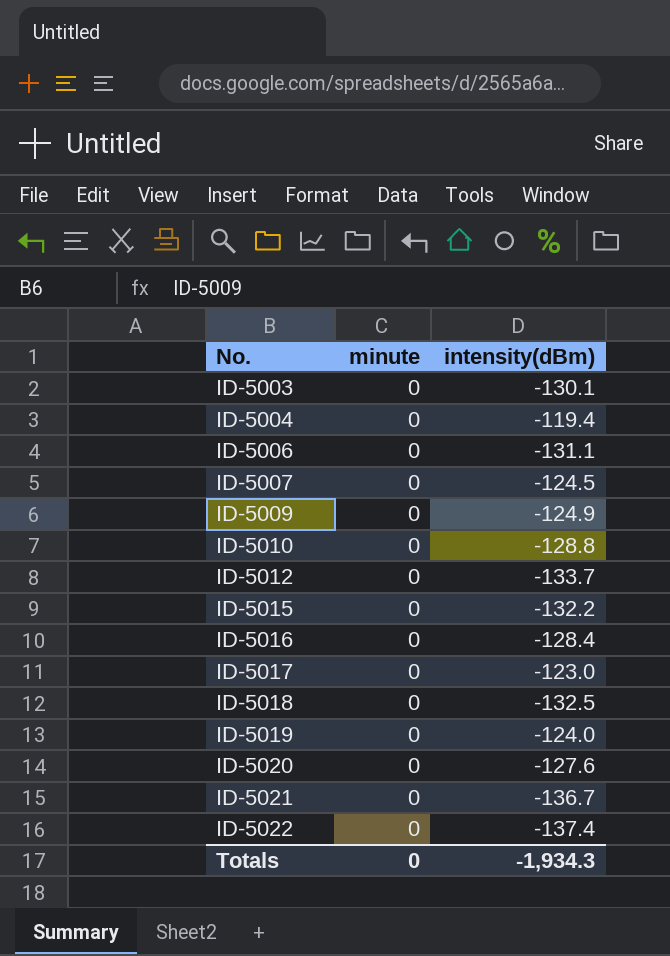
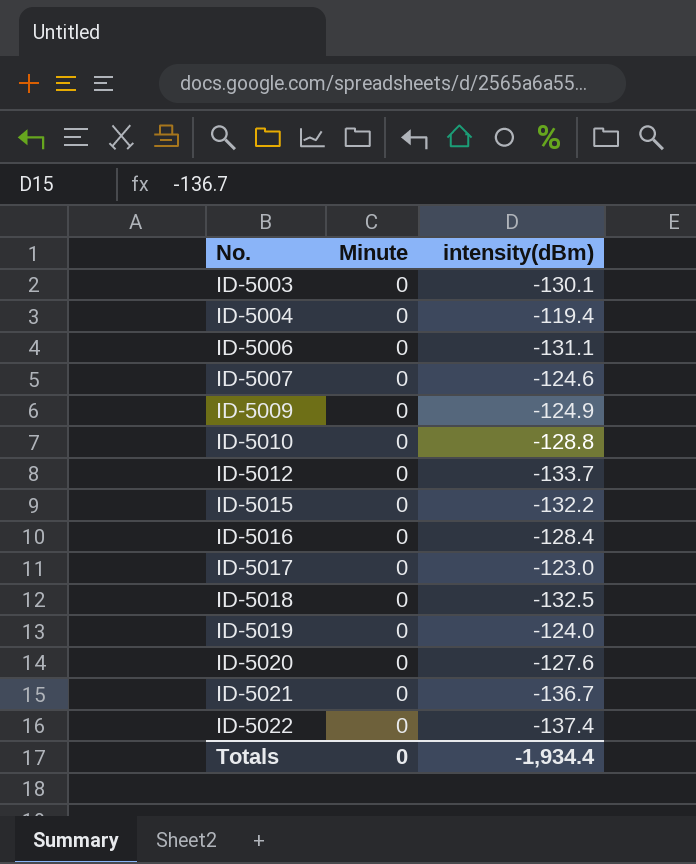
column name: minute -> Minute
ID-5007 | intensity(dBm): -124.5 -> -124.6
Totals | intensity(dBm): -1,934.3 -> -1,934.4

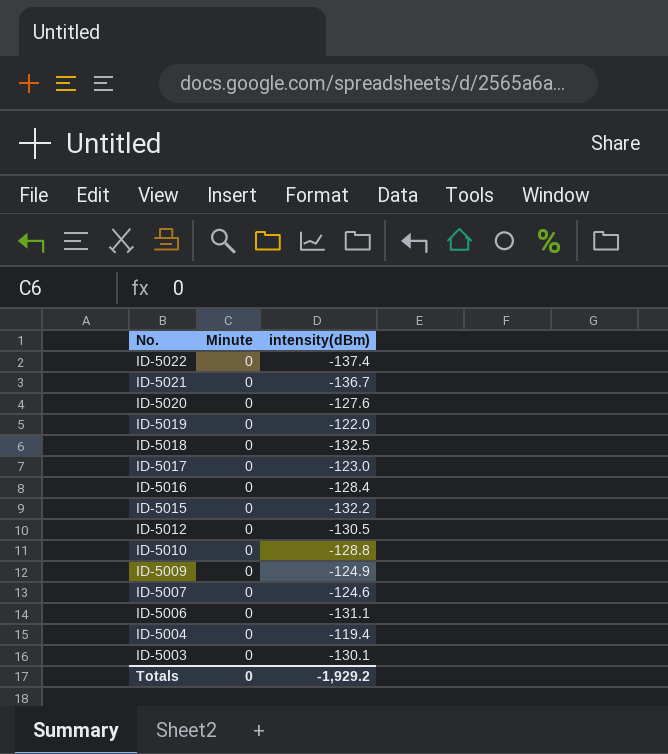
row order: No. ascending -> No. descending
ID-5019 | intensity(dBm): -124.0 -> -122.0
ID-5012 | intensity(dBm): -133.7 -> -130.5
Totals | intensity(dBm): -1,934.4 -> -1,929.2

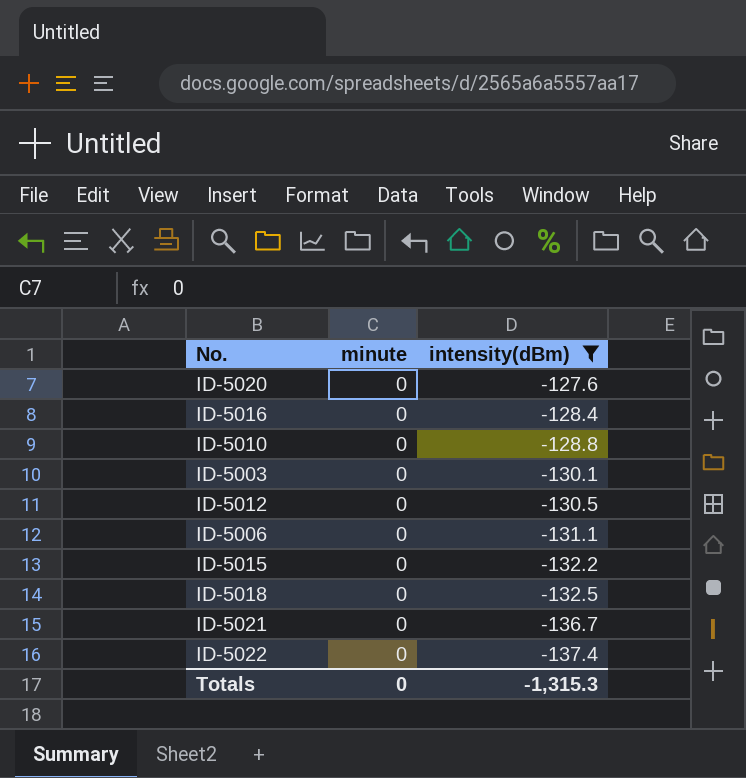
filter: none -> intensity(dBm) <= -127.6
row order: No. descending -> intensity(dBm) descending
column name: Minute -> minute
Totals | intensity(dBm): -1,929.2 -> -1,315.3

